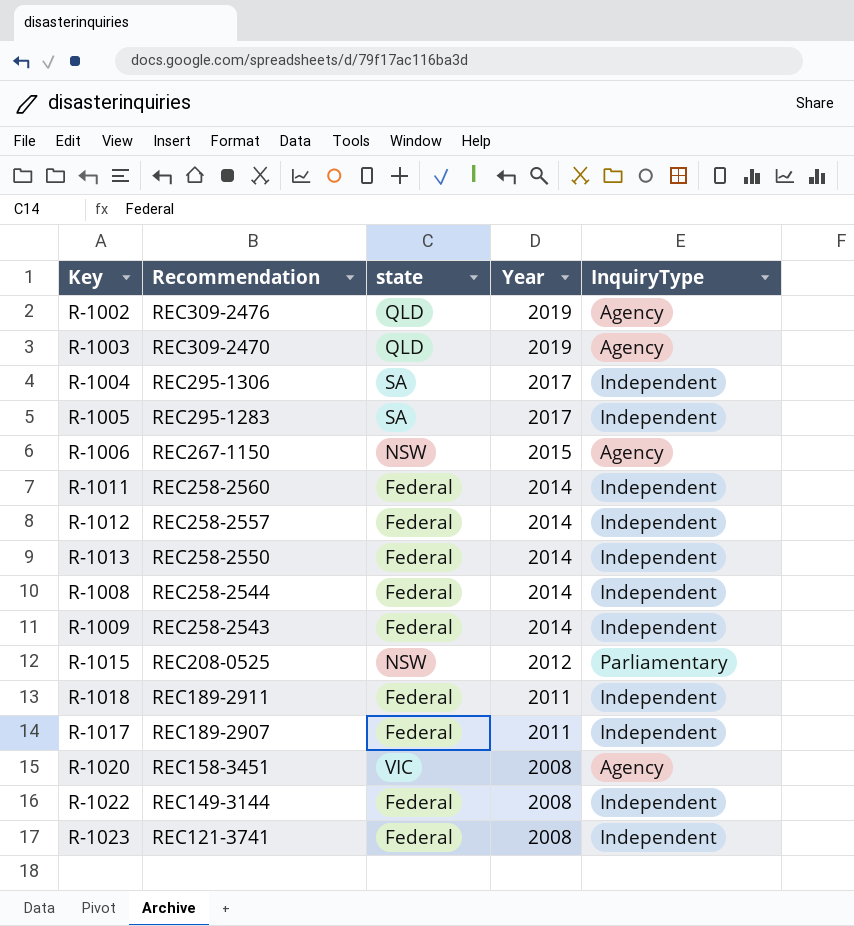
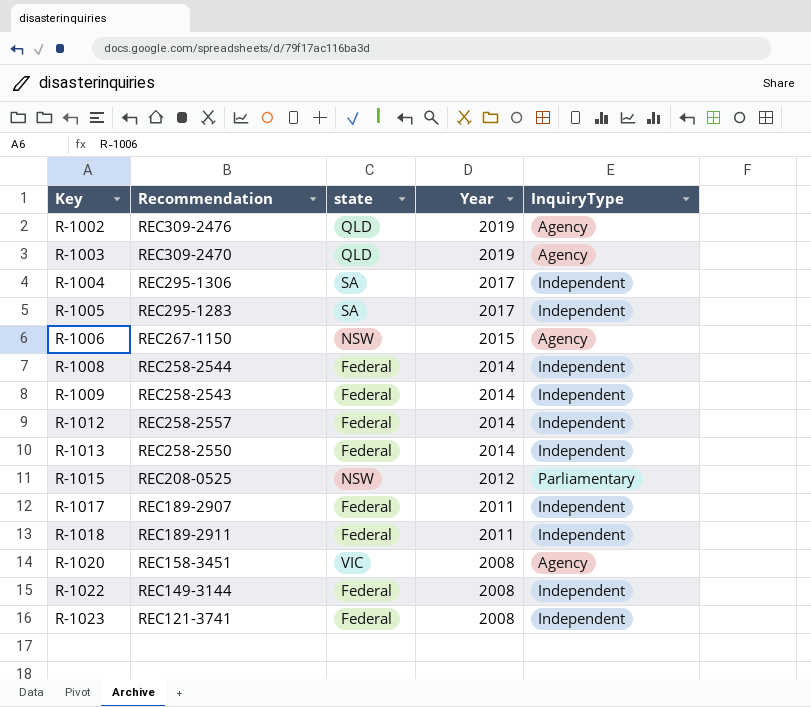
row order: Recommendation descending -> Key ascending
row R-1011: REC258-2560 | Federal | 2014 | Independent -> none

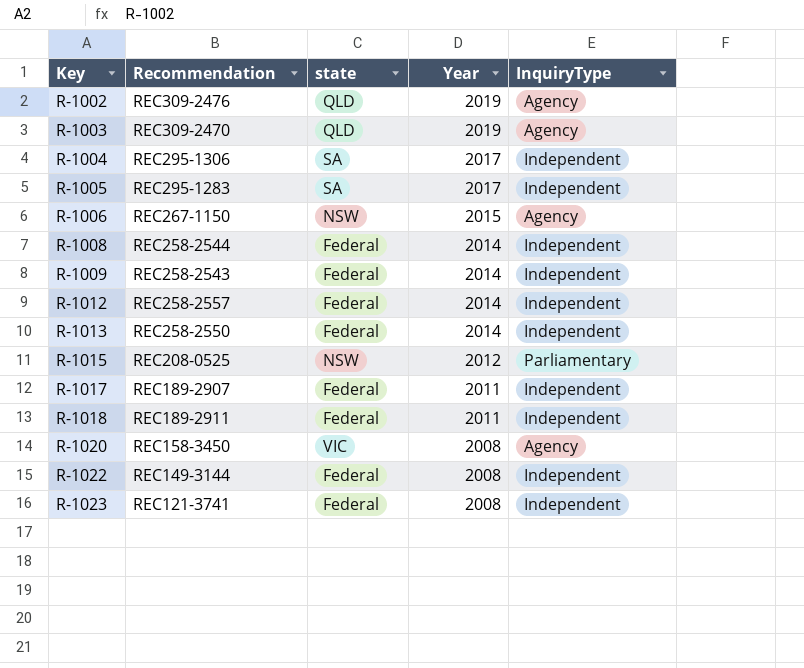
R-1020 | Recommendation: REC158-3451 -> REC158-3450

